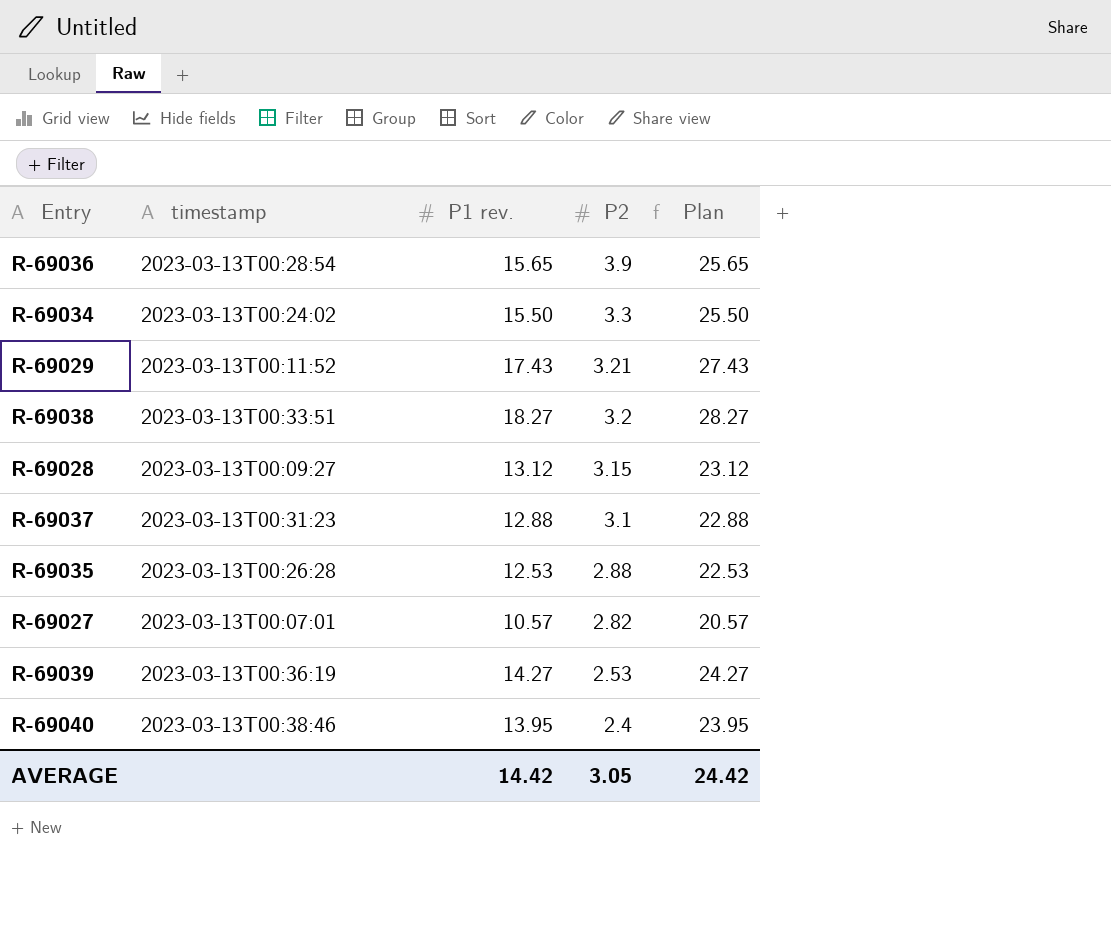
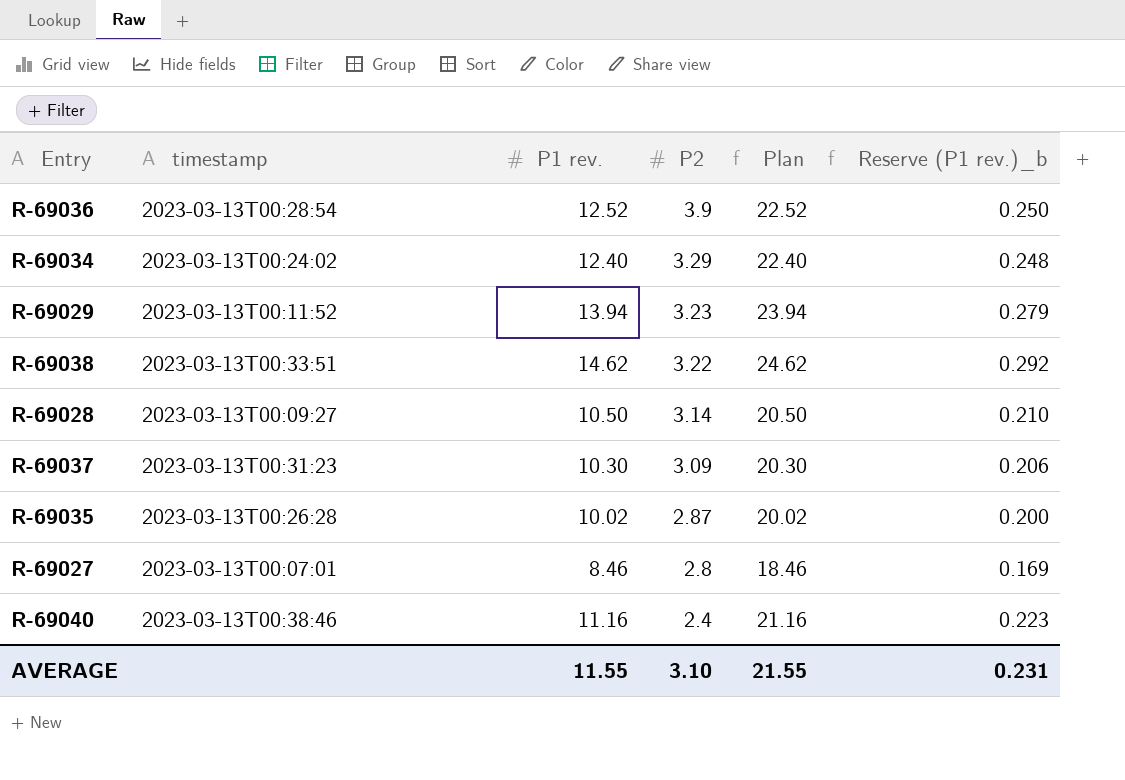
column Reserve (P1 rev.)_b | formula: none -> [P1 rev.] * 0.02
row R-69039: 2023-03-13T00:36:19 | 14.27 | 2.53 | 24.27 -> none
R-69036 | P1 rev.: 15.65 -> 12.52
R-69036 | Plan: 25.65 -> 22.52
R-69034 | P1 rev.: 15.50 -> 12.40
R-69034 | P2: 3.3 -> 3.29
R-69034 | Plan: 25.50 -> 22.40
R-69029 | P1 rev.: 17.43 -> 13.94
R-69029 | P2: 3.21 -> 3.23
R-69029 | Plan: 27.43 -> 23.94
R-69038 | P1 rev.: 18.27 -> 14.62
R-69038 | P2: 3.2 -> 3.22
R-69038 | Plan: 28.27 -> 24.62
R-69028 | P1 rev.: 13.12 -> 10.50
R-69028 | P2: 3.15 -> 3.14
R-69028 | Plan: 23.12 -> 20.50
R-69037 | P1 rev.: 12.88 -> 10.30
R-69037 | P2: 3.1 -> 3.09
R-69037 | Plan: 22.88 -> 20.30
R-69035 | P1 rev.: 12.53 -> 10.02
R-69035 | P2: 2.88 -> 2.87
R-69035 | Plan: 22.53 -> 20.02
R-69027 | P1 rev.: 10.57 -> 8.46
R-69027 | P2: 2.82 -> 2.8
R-69027 | Plan: 20.57 -> 18.46
R-69040 | P1 rev.: 13.95 -> 11.16
R-69040 | Plan: 23.95 -> 21.16
AVERAGE | P1 rev.: 14.42 -> 11.55
AVERAGE | P2: 3.05 -> 3.10
AVERAGE | Plan: 24.42 -> 21.55

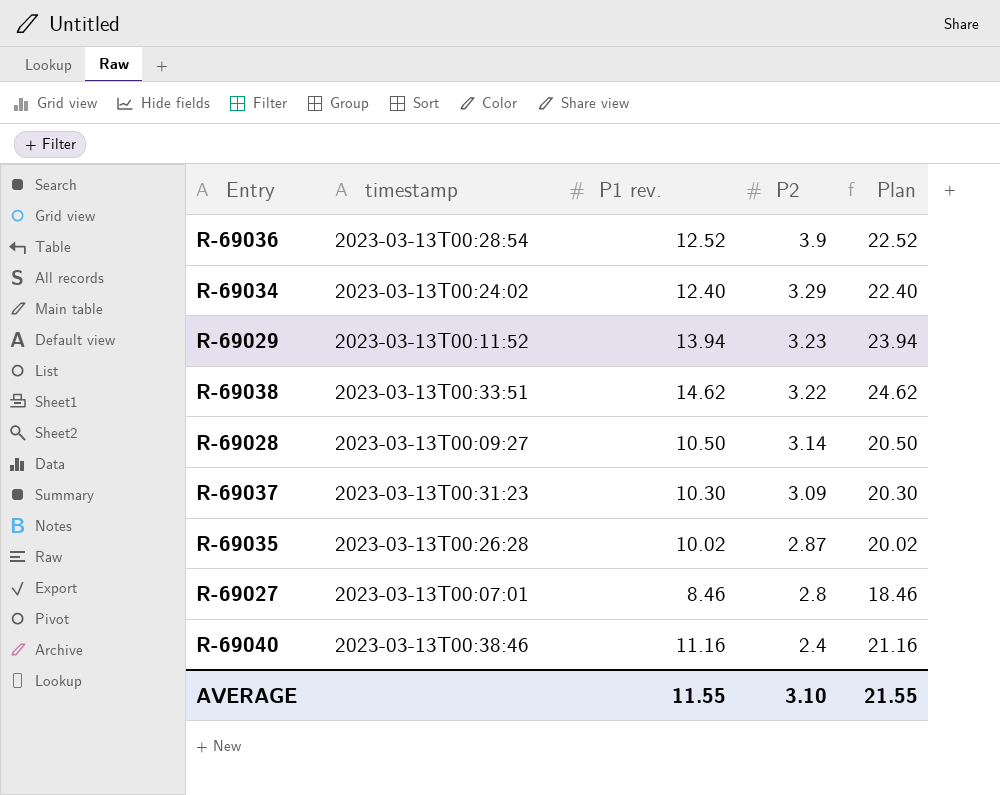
column Reserve (P1 rev.)_b | formula: [P1 rev.] * 0.02 -> none

